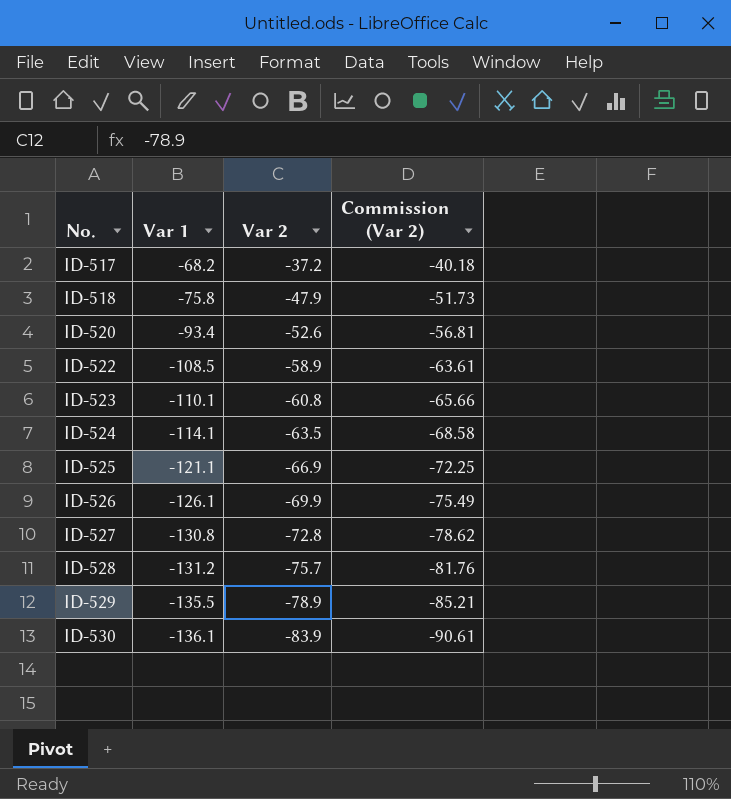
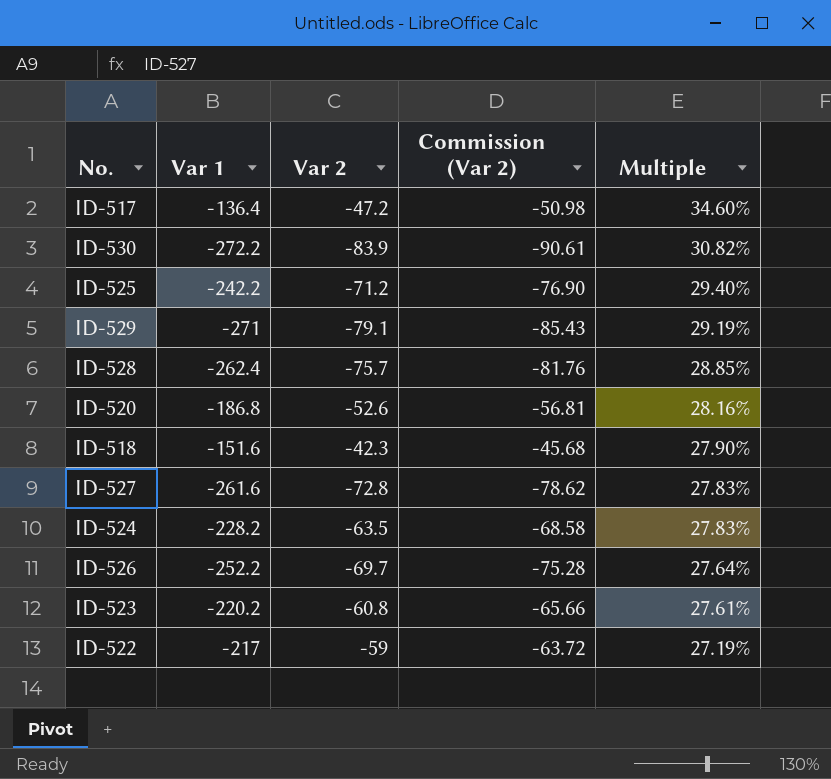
row order: No. ascending -> Multiple descending
column Multiple | formula: none -> [Var 2] / [Var 1]
ID-517 | Var 1: -68.2 -> -136.4
ID-517 | Var 2: -37.2 -> -47.2
ID-517 | Commission (Var 2): -40.18 -> -50.98
ID-530 | Var 1: -136.1 -> -272.2
ID-525 | Var 1: -121.1 -> -242.2
ID-525 | Var 2: -66.9 -> -71.2
ID-525 | Commission (Var 2): -72.25 -> -76.90
ID-529 | Var 1: -135.5 -> -271
ID-529 | Var 2: -78.9 -> -79.1
ID-529 | Commission (Var 2): -85.21 -> -85.43
ID-528 | Var 1: -131.2 -> -262.4
ID-520 | Var 1: -93.4 -> -186.8
ID-518 | Var 1: -75.8 -> -151.6
ID-518 | Var 2: -47.9 -> -42.3
ID-518 | Commission (Var 2): -51.73 -> -45.68
ID-527 | Var 1: -130.8 -> -261.6
ID-524 | Var 1: -114.1 -> -228.2
ID-526 | Var 1: -126.1 -> -252.2
ID-526 | Var 2: -69.9 -> -69.7
ID-526 | Commission (Var 2): -75.49 -> -75.28
ID-523 | Var 1: -110.1 -> -220.2
ID-522 | Var 1: -108.5 -> -217
ID-522 | Var 2: -58.9 -> -59
ID-522 | Commission (Var 2): -63.61 -> -63.72

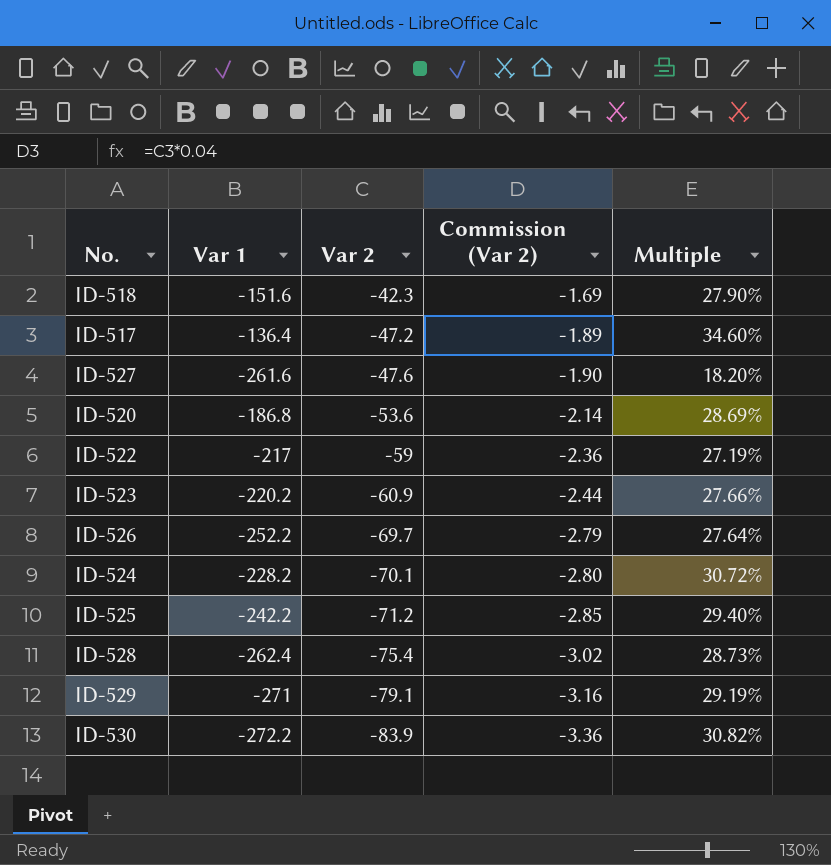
row order: Multiple descending -> Var 2 descending
column Commission (Var 2) | formula: [Var 2] * 1.08 -> [Var 2] * 0.04
ID-527 | Var 2: -72.8 -> -47.6
ID-527 | Multiple: 27.83% -> 18.20%
ID-520 | Var 2: -52.6 -> -53.6
ID-520 | Multiple: 28.16% -> 28.69%
ID-523 | Var 2: -60.8 -> -60.9
ID-523 | Multiple: 27.61% -> 27.66%
ID-524 | Var 2: -63.5 -> -70.1
ID-524 | Multiple: 27.83% -> 30.72%
ID-528 | Var 2: -75.7 -> -75.4
ID-528 | Multiple: 28.85% -> 28.73%

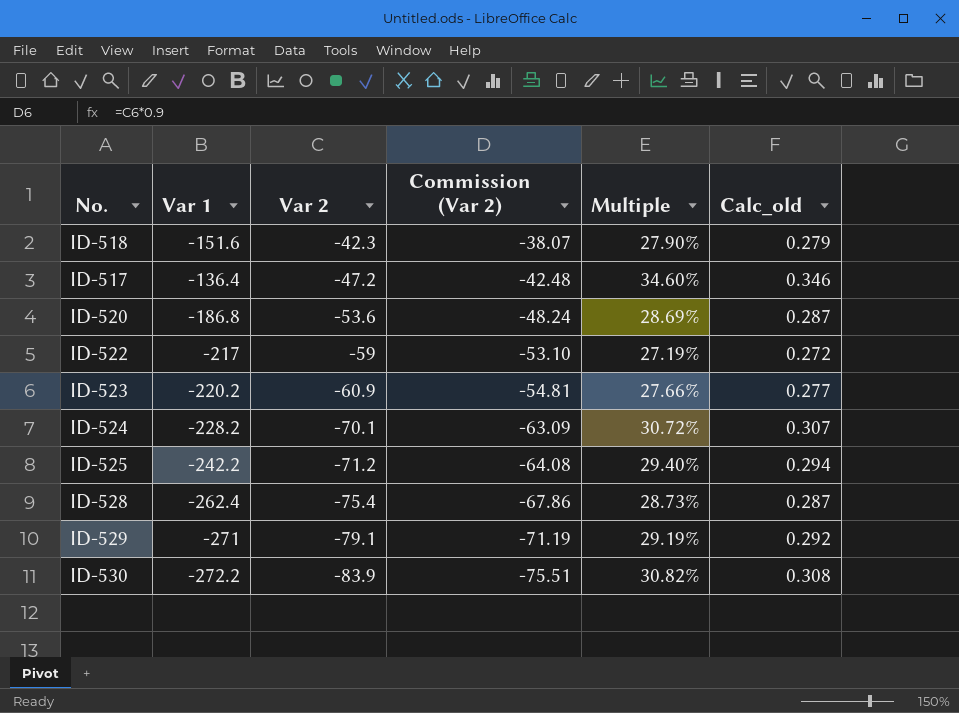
column Commission (Var 2) | formula: [Var 2] * 0.04 -> [Var 2] * 0.9
column Calc_old | formula: none -> [Var 2] / [Var 1]
row ID-527: -261.6 | -47.6 | -1.90 | 18.20% -> none
row ID-526: -252.2 | -69.7 | -2.79 | 27.64% -> none

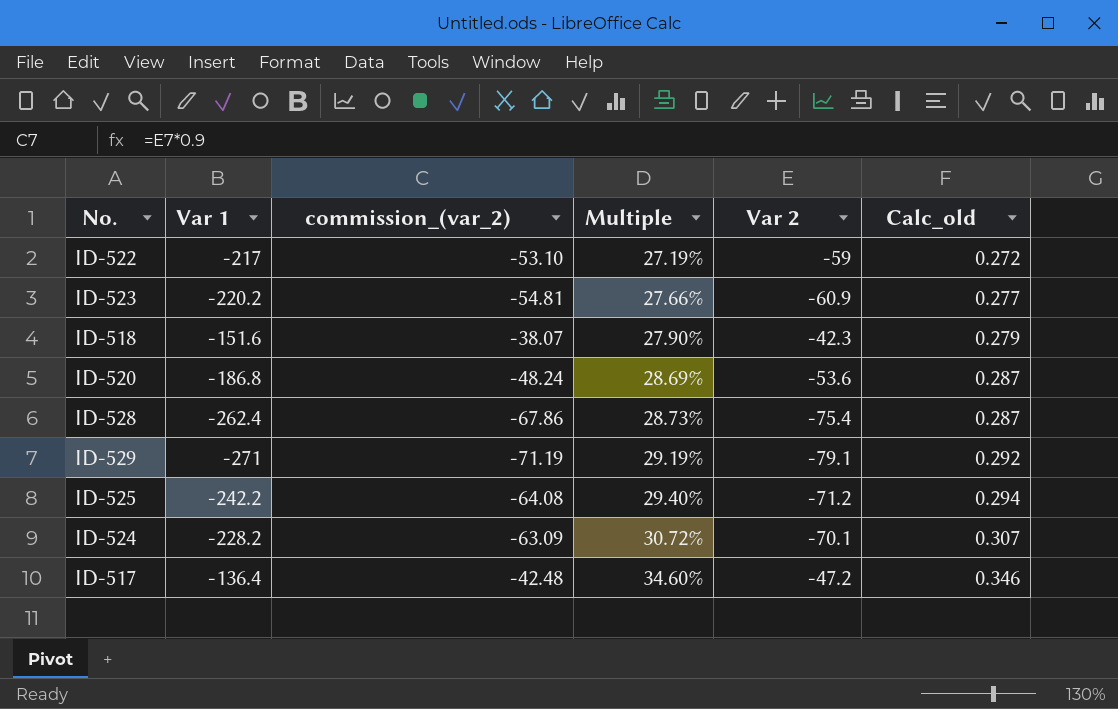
row order: Var 2 descending -> Multiple ascending
column name: Commission (Var 2) -> commission_(var_2)
column Var 2 | position: 3 -> 5
row ID-530: -272.2 | -83.9 | -75.51 | 30.82% | 0.308 -> none

